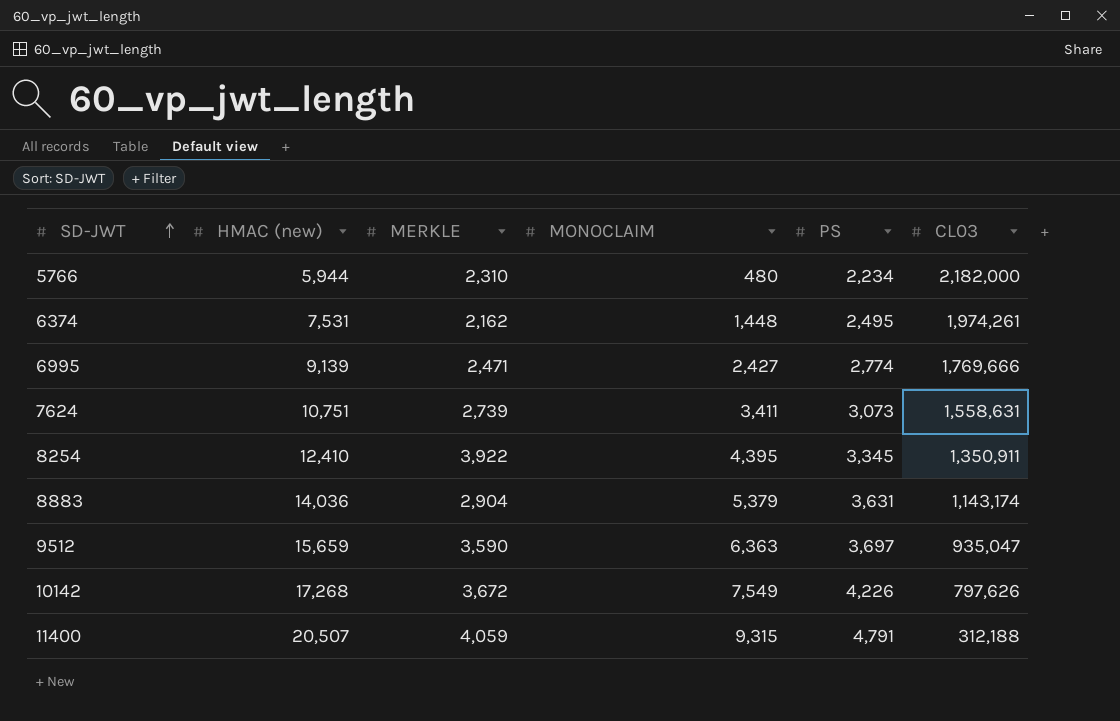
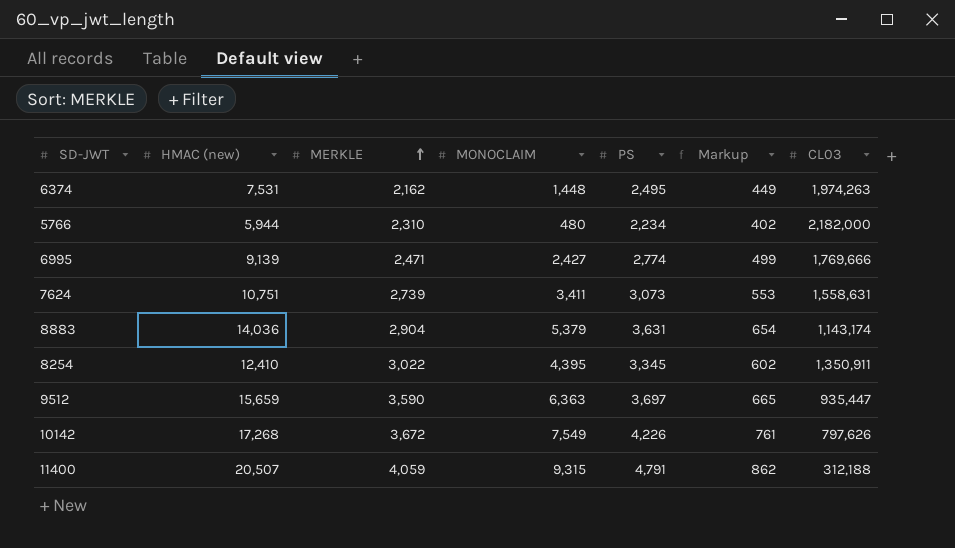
row order: SD-JWT ascending -> MERKLE ascending
column Markup | formula: none -> [PS] * 0.18
6374 | CL03: 1,974,261 -> 1,974,263
8254 | MERKLE: 3,922 -> 3,022
9512 | CL03: 935,047 -> 935,447

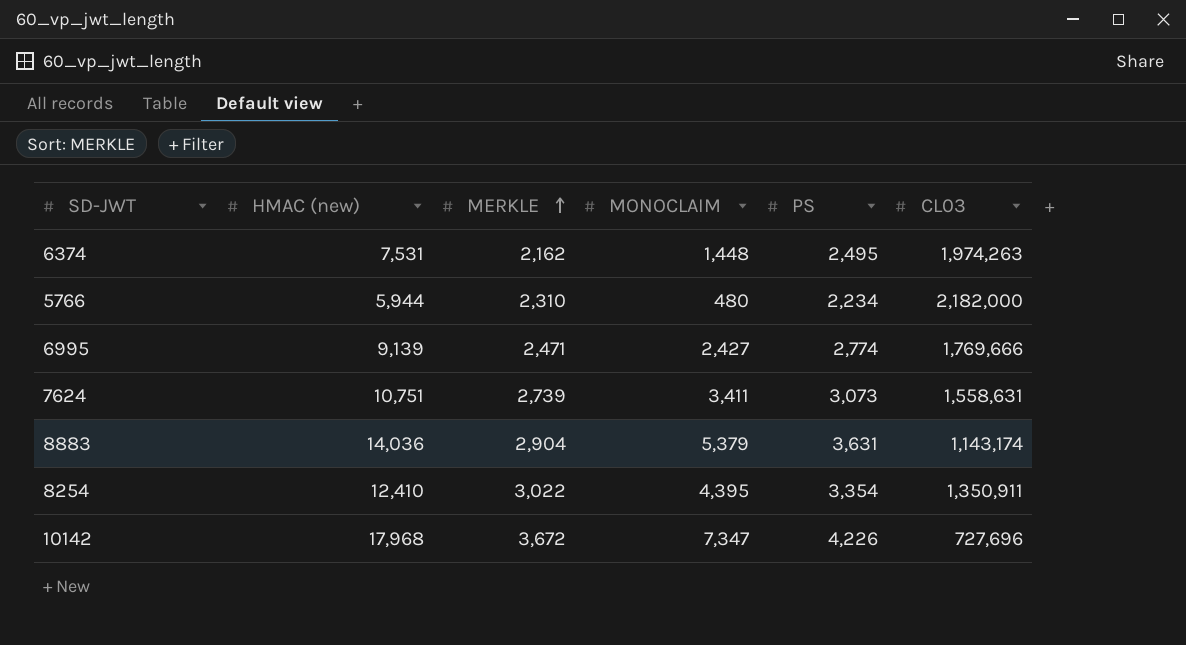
column Markup | formula: [PS] * 0.18 -> none
row 9512: 15,659 | 3,590 | 6,363 | 3,697 | 665 | 935,447 -> none
row 11400: 20,507 | 4,059 | 9,315 | 4,791 | 862 | 312,188 -> none
8254 | PS: 3,345 -> 3,354
10142 | HMAC (new): 17,268 -> 17,968
10142 | MONOCLAIM: 7,549 -> 7,347
10142 | CL03: 797,626 -> 727,696

